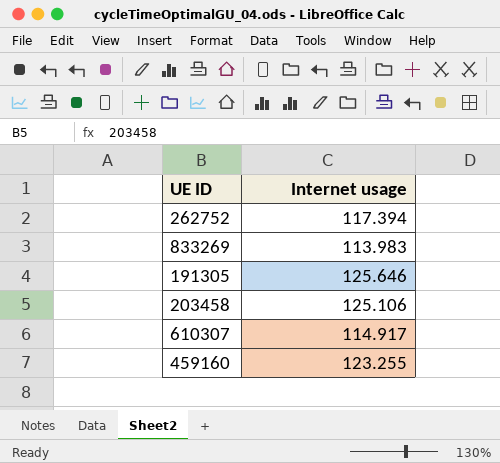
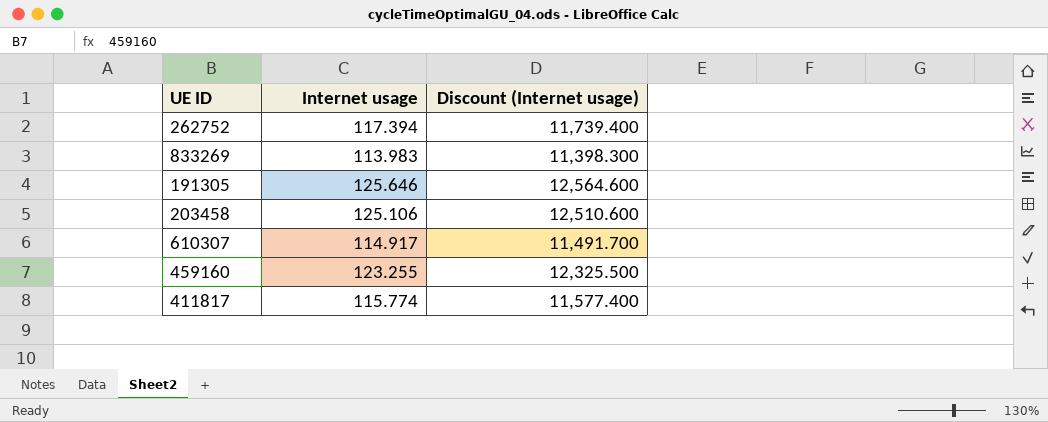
column Discount (Internet usage) | formula: none -> [Internet usage] * 100
row 411817: none -> 115.774 | 11,577.400

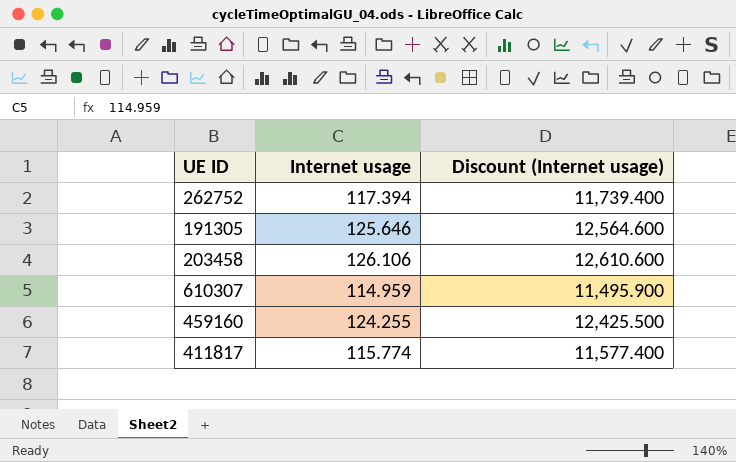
row 833269: 113.983 | 11,398.300 -> none
203458 | Internet usage: 125.106 -> 126.106
203458 | Discount (Internet usage): 12,510.600 -> 12,610.600
610307 | Internet usage: 114.917 -> 114.959
610307 | Discount (Internet usage): 11,491.700 -> 11,495.900
459160 | Internet usage: 123.255 -> 124.255
459160 | Discount (Internet usage): 12,325.500 -> 12,425.500

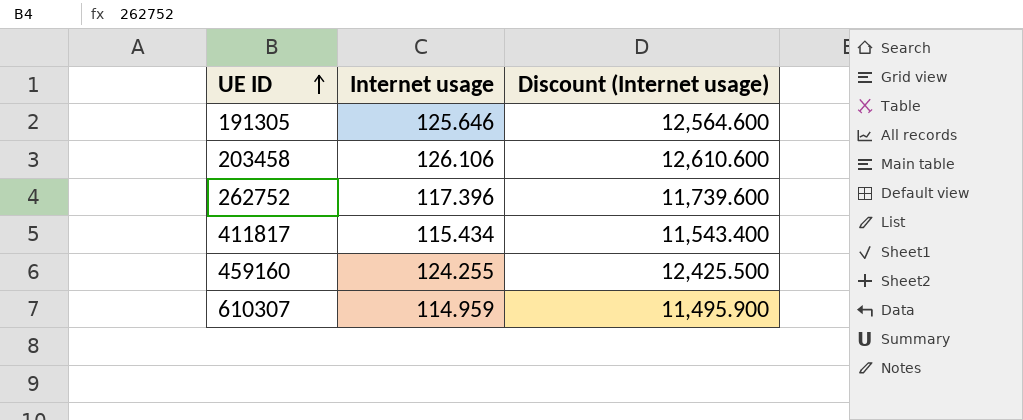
row order: none -> UE ID ascending
262752 | Internet usage: 117.394 -> 117.396
262752 | Discount (Internet usage): 11,739.400 -> 11,739.600
411817 | Internet usage: 115.774 -> 115.434
411817 | Discount (Internet usage): 11,577.400 -> 11,543.400

